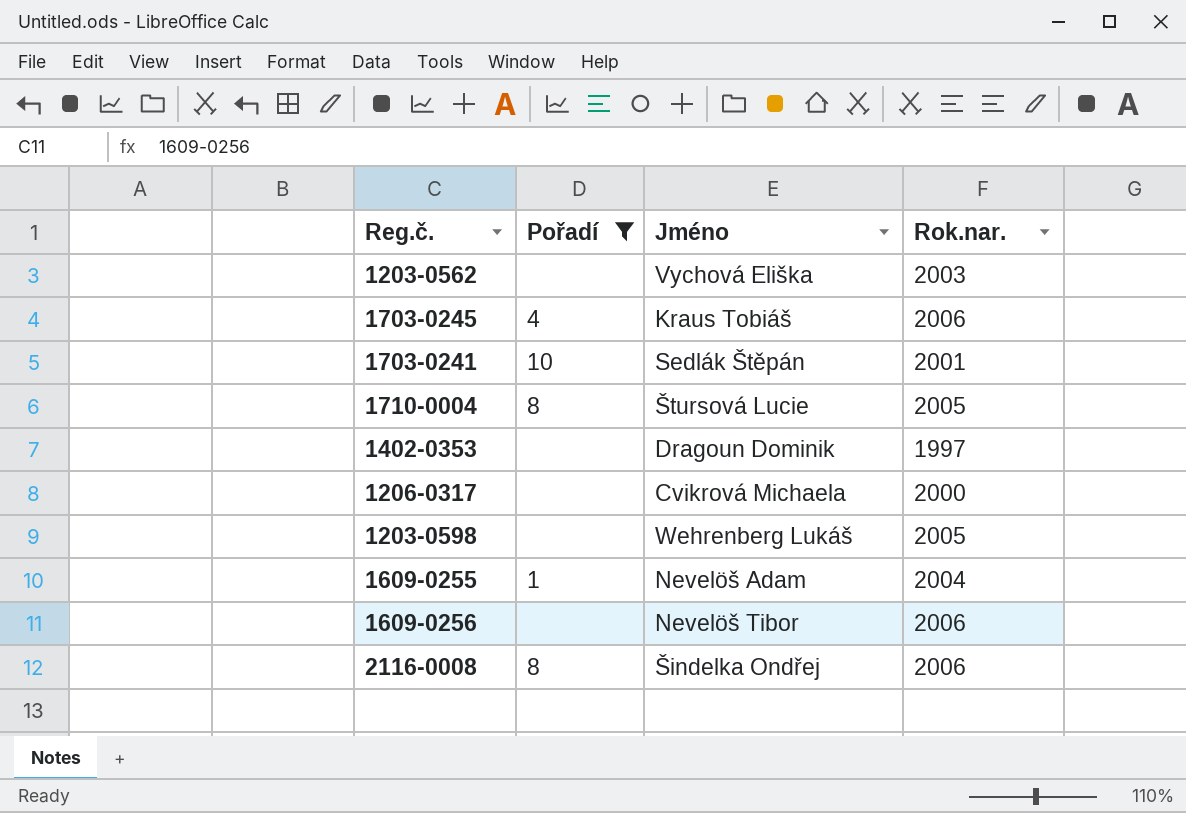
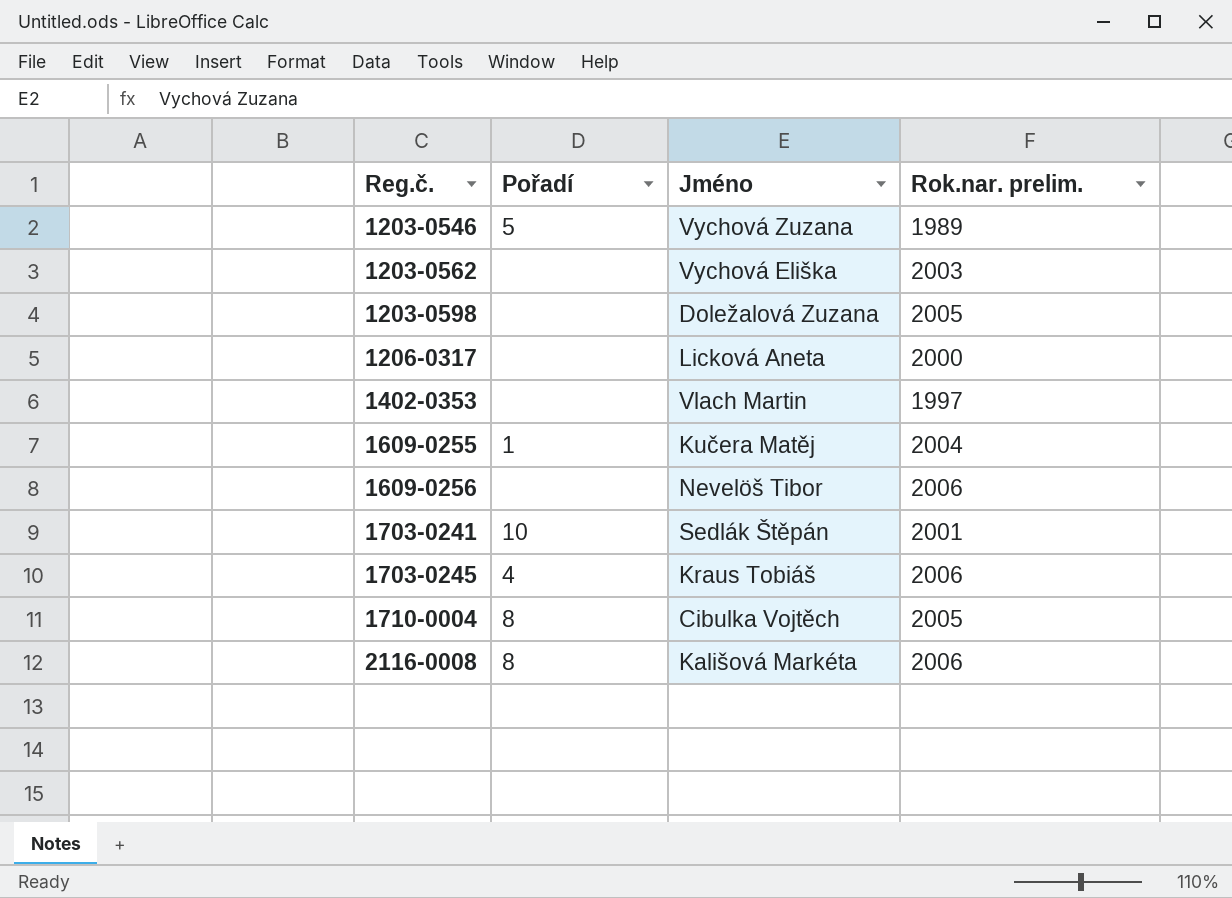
filter: Pořadí != 5 -> none
row order: none -> Reg.č. ascending
column name: Rok.nar. -> Rok.nar. prelim.
1203-0598 | Jméno: Wehrenberg Lukáš -> Doležalová Zuzana
1206-0317 | Jméno: Cvikrová Michaela -> Licková Aneta
1402-0353 | Jméno: Dragoun Dominik -> Vlach Martin
1609-0255 | Jméno: Nevelöš Adam -> Kučera Matěj
1710-0004 | Jméno: Štursová Lucie -> Cibulka Vojtěch
2116-0008 | Jméno: Šindelka Ondřej -> Kališová Markéta

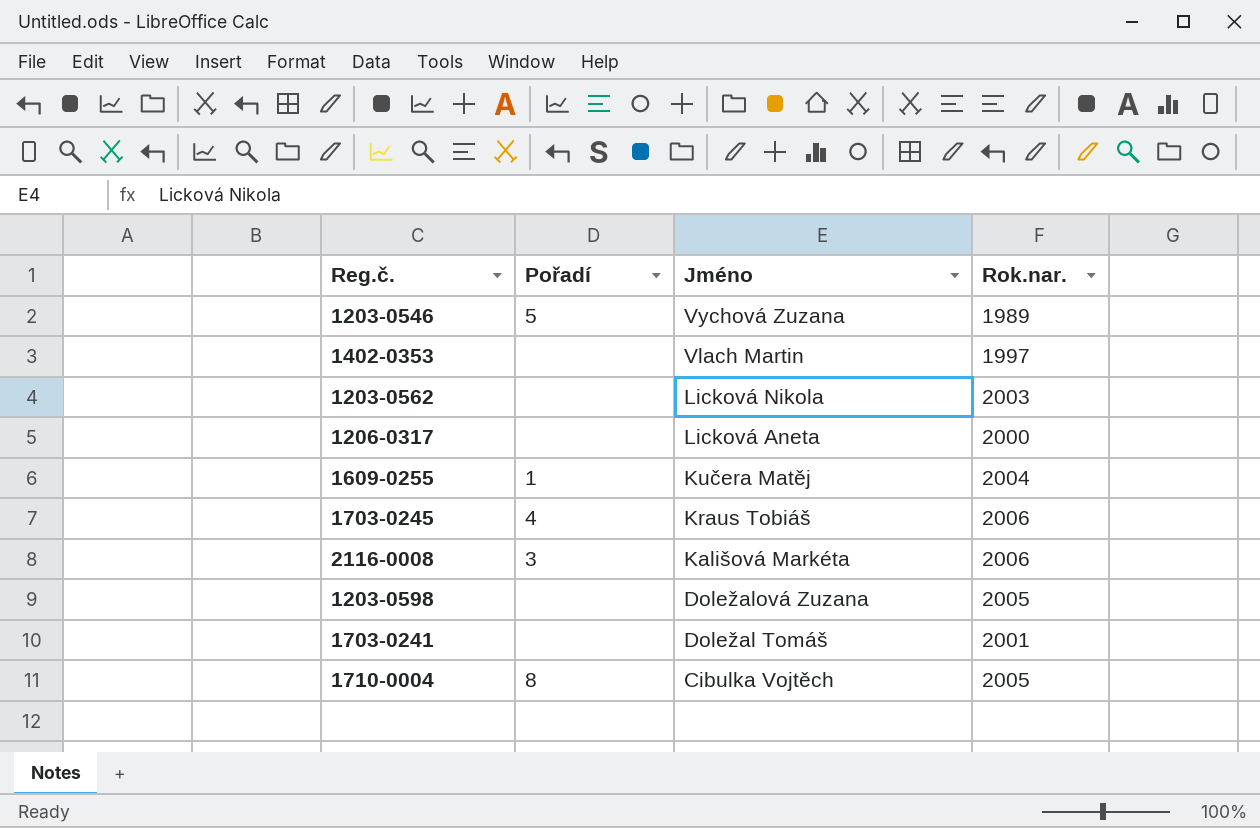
row order: Reg.č. ascending -> Jméno descending
column name: Rok.nar. prelim. -> Rok.nar.
row 1609-0256: none | Nevelöš Tibor | 2006 -> none
1203-0562 | Jméno: Vychová Eliška -> Licková Nikola
2116-0008 | Pořadí: 8 -> 3
1703-0241 | Pořadí: 10 -> none
1703-0241 | Jméno: Sedlák Štěpán -> Doležal Tomáš

